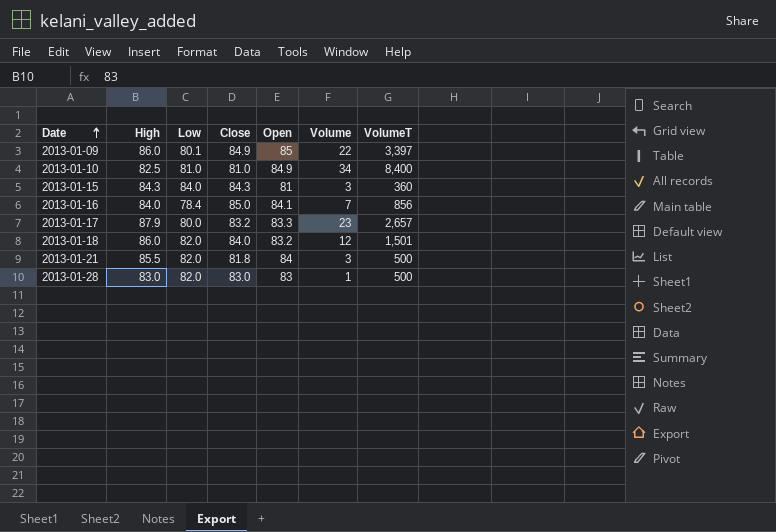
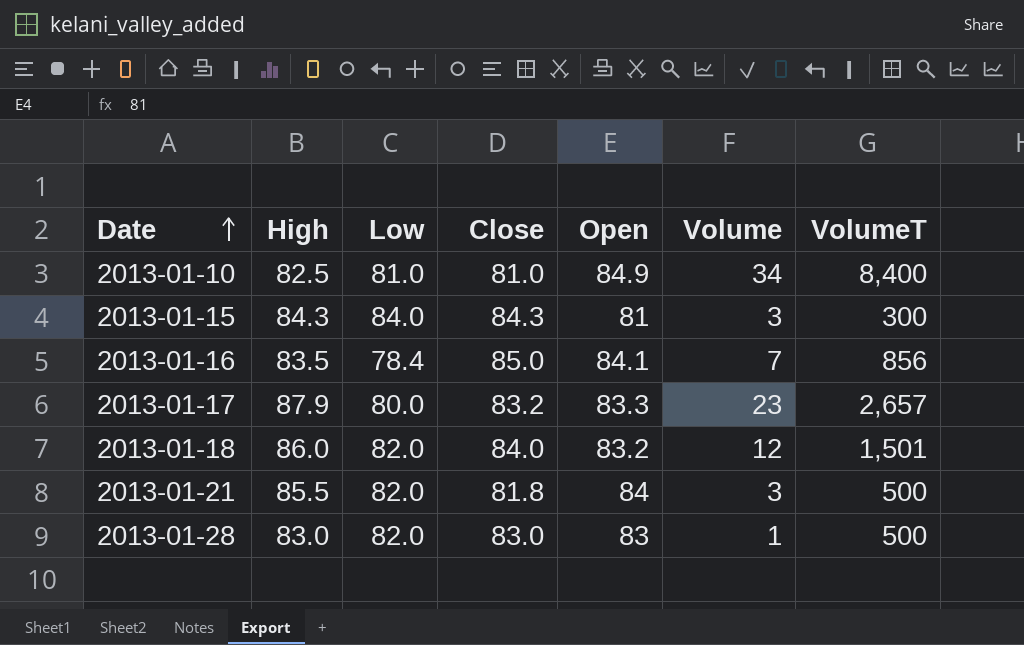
row 2013-01-09: 86.0 | 80.1 | 84.9 | 85 | 22 | 3,397 -> none
2013-01-15 | VolumeT: 360 -> 300
2013-01-16 | High: 84.0 -> 83.5

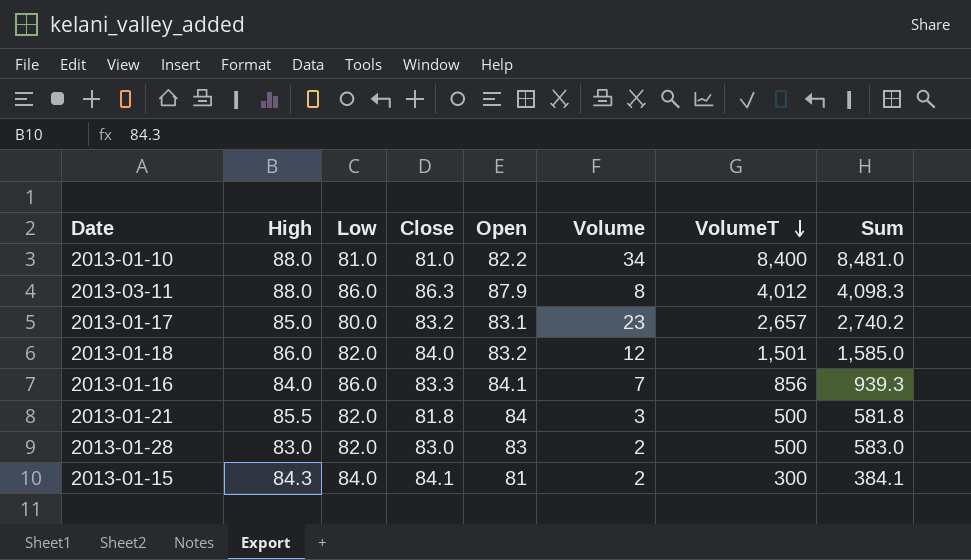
row order: Date ascending -> VolumeT descending
column Sum | formula: none -> [Close] + [VolumeT]
2013-01-10 | High: 82.5 -> 88.0
2013-01-10 | Open: 84.9 -> 82.2
row 2013-03-11: none -> 88.0 | 86.0 | 86.3 | 87.9 | 8 | 4,012 | 4,098.3
2013-01-17 | High: 87.9 -> 85.0
2013-01-17 | Open: 83.3 -> 83.1
2013-01-16 | High: 83.5 -> 84.0
2013-01-16 | Low: 78.4 -> 86.0
2013-01-16 | Close: 85.0 -> 83.3
2013-01-28 | Volume: 1 -> 2
2013-01-15 | Close: 84.3 -> 84.1
2013-01-15 | Volume: 3 -> 2

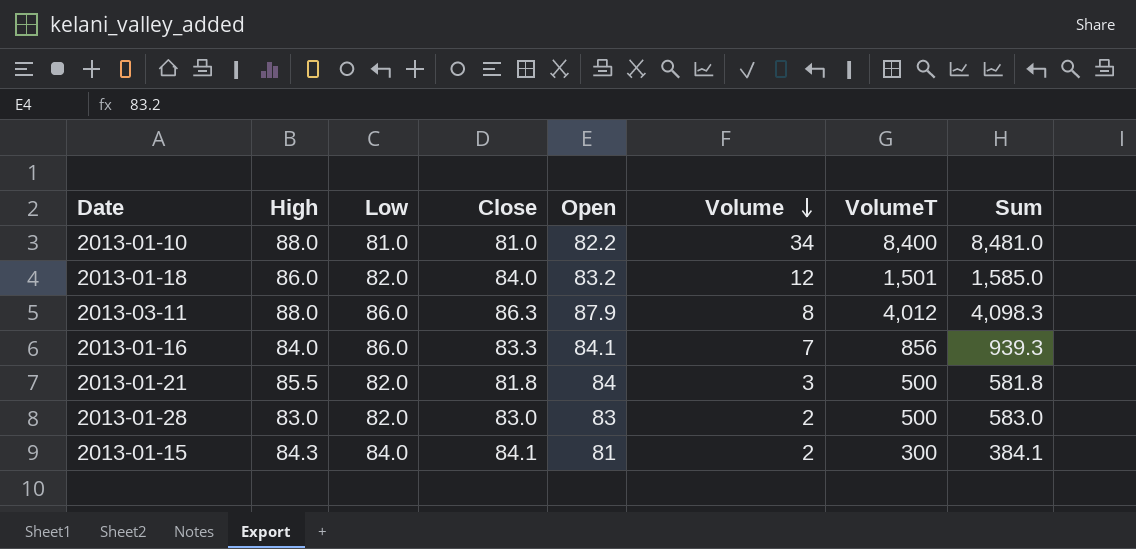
row order: VolumeT descending -> Volume descending
row 2013-01-17: 85.0 | 80.0 | 83.2 | 83.1 | 23 | 2,657 | 2,740.2 -> none

